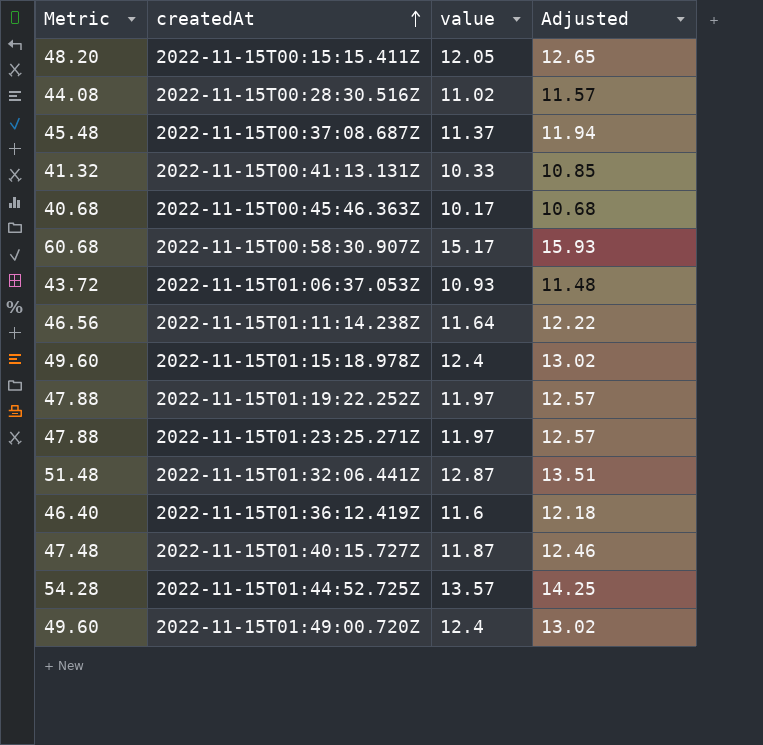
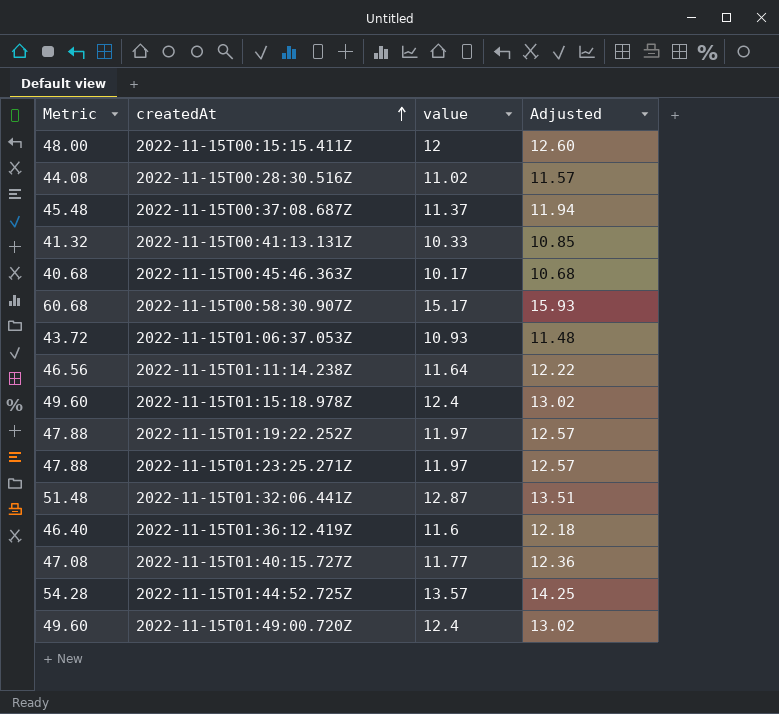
2022-11-15T00:15:15.411Z | Metric: 48.20 -> 48.00
2022-11-15T00:15:15.411Z | value: 12.05 -> 12
2022-11-15T00:15:15.411Z | Adjusted: 12.65 -> 12.60
2022-11-15T01:40:15.727Z | Metric: 47.48 -> 47.08
2022-11-15T01:40:15.727Z | value: 11.87 -> 11.77
2022-11-15T01:40:15.727Z | Adjusted: 12.46 -> 12.36

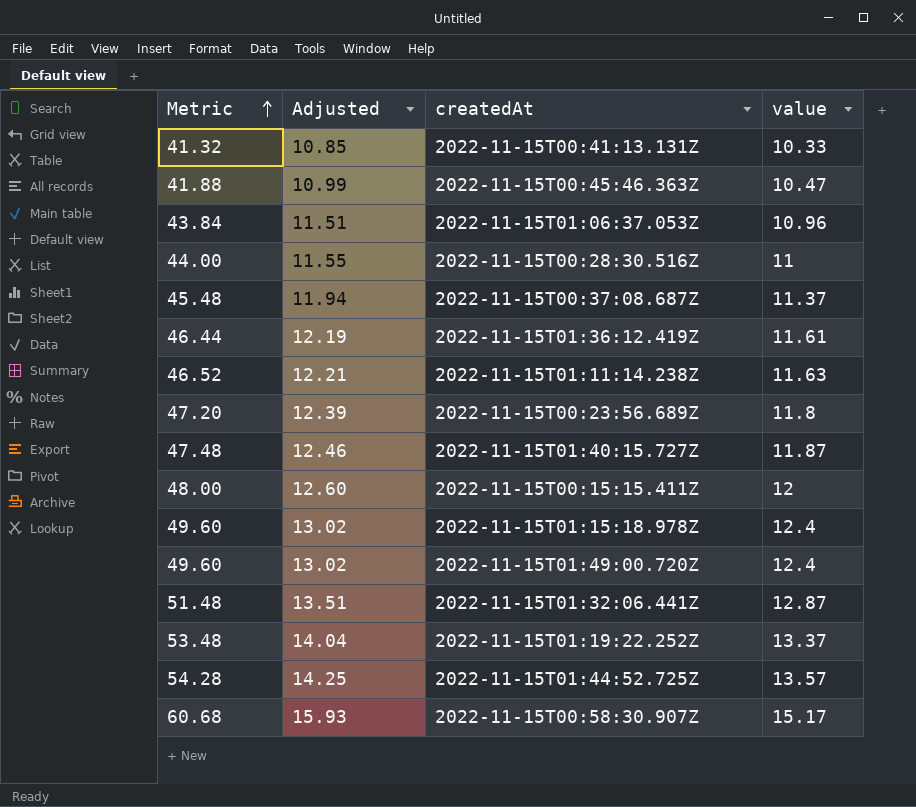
row order: createdAt ascending -> Metric ascending
column Adjusted | position: 4 -> 2
row 2022-11-15T01:23:25.271Z: 47.88 | 11.97 | 12.57 -> none
2022-11-15T00:45:46.363Z | Metric: 40.68 -> 41.88
2022-11-15T00:45:46.363Z | Adjusted: 10.68 -> 10.99
2022-11-15T00:45:46.363Z | value: 10.17 -> 10.47
2022-11-15T01:06:37.053Z | Metric: 43.72 -> 43.84
2022-11-15T01:06:37.053Z | Adjusted: 11.48 -> 11.51
2022-11-15T01:06:37.053Z | value: 10.93 -> 10.96
2022-11-15T00:28:30.516Z | Metric: 44.08 -> 44.00
2022-11-15T00:28:30.516Z | Adjusted: 11.57 -> 11.55
2022-11-15T00:28:30.516Z | value: 11.02 -> 11
2022-11-15T01:36:12.419Z | Metric: 46.40 -> 46.44
2022-11-15T01:36:12.419Z | Adjusted: 12.18 -> 12.19
2022-11-15T01:36:12.419Z | value: 11.6 -> 11.61
2022-11-15T01:11:14.238Z | Metric: 46.56 -> 46.52
2022-11-15T01:11:14.238Z | Adjusted: 12.22 -> 12.21
2022-11-15T01:11:14.238Z | value: 11.64 -> 11.63
row 2022-11-15T00:23:56.689Z: none -> 47.20 | 12.39 | 11.8
2022-11-15T01:40:15.727Z | Metric: 47.08 -> 47.48
2022-11-15T01:40:15.727Z | Adjusted: 12.36 -> 12.46
2022-11-15T01:40:15.727Z | value: 11.77 -> 11.87
2022-11-15T01:19:22.252Z | Metric: 47.88 -> 53.48
2022-11-15T01:19:22.252Z | Adjusted: 12.57 -> 14.04
2022-11-15T01:19:22.252Z | value: 11.97 -> 13.37

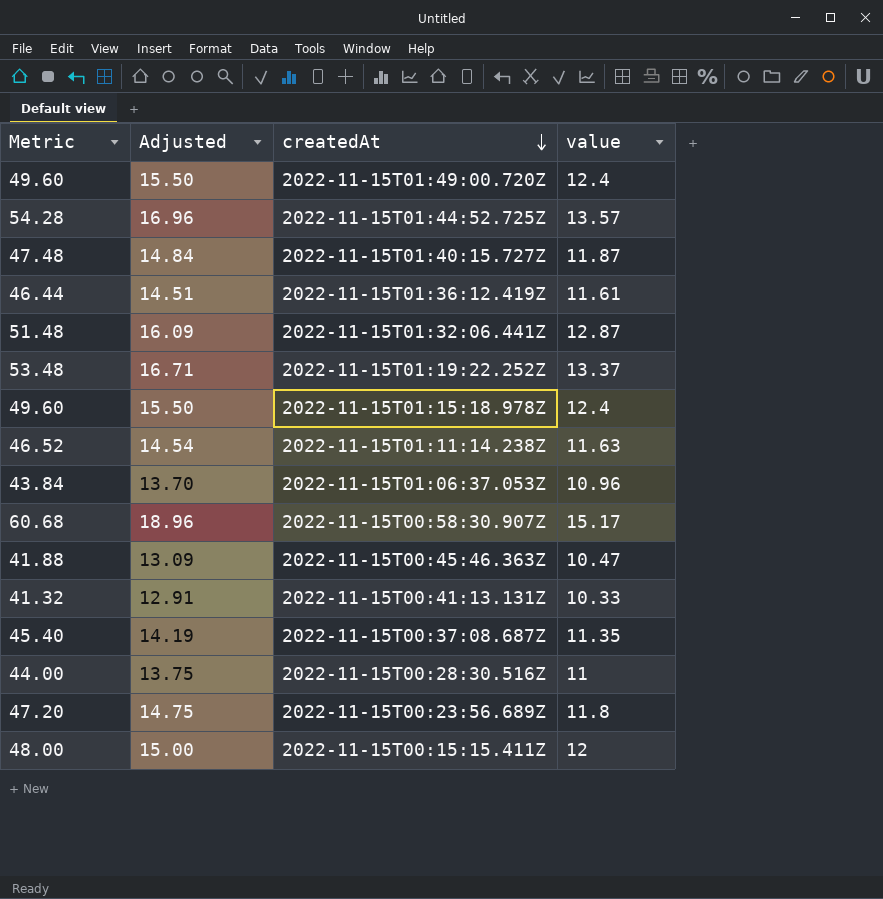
row order: Metric ascending -> createdAt descending
column Adjusted | formula: [value] * 1.05 -> [value] * 1.25
2022-11-15T00:37:08.687Z | Metric: 45.48 -> 45.40
2022-11-15T00:37:08.687Z | value: 11.37 -> 11.35

